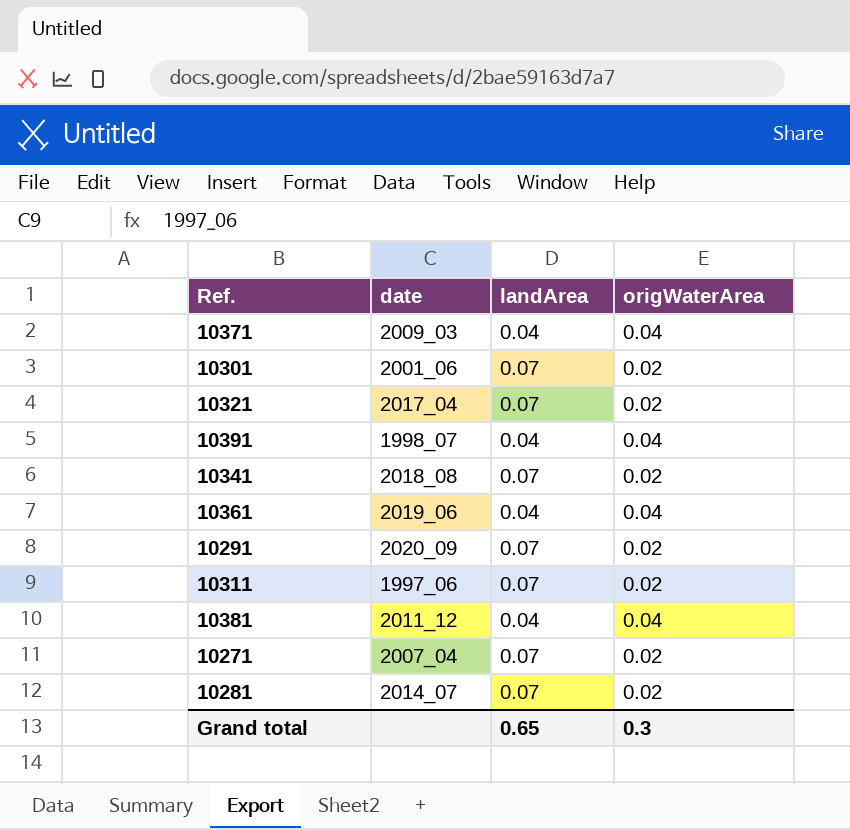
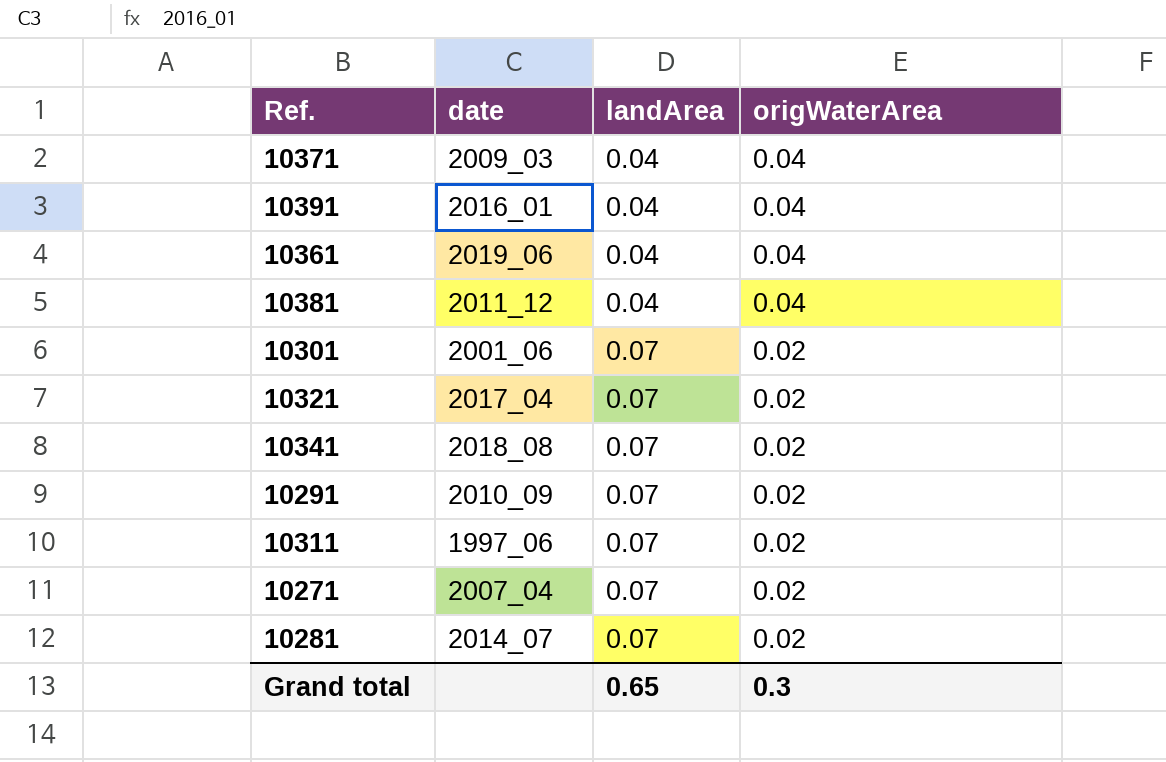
row order: none -> landArea ascending
10391 | date: 1998_07 -> 2016_01
10291 | date: 2020_09 -> 2010_09

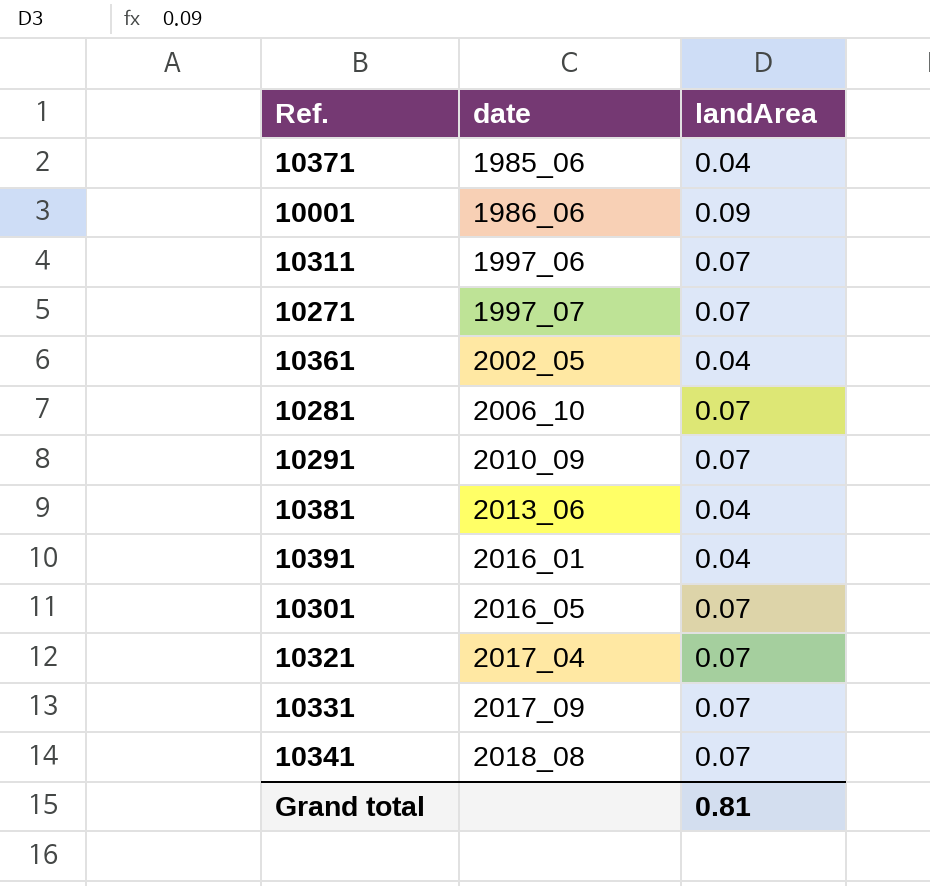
row order: landArea ascending -> date ascending
column origWaterArea | position: 4 -> none
10371 | date: 2009_03 -> 1985_06
row 10001: none -> 1986_06 | 0.09
10271 | date: 2007_04 -> 1997_07
10361 | date: 2019_06 -> 2002_05
10281 | date: 2014_07 -> 2006_10
10381 | date: 2011_12 -> 2013_06
10301 | date: 2001_06 -> 2016_05
row 10331: none -> 2017_09 | 0.07
Grand total | landArea: 0.65 -> 0.81

